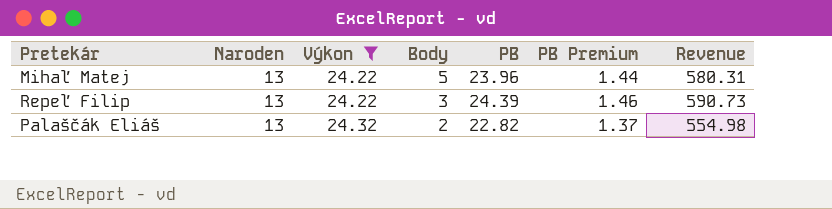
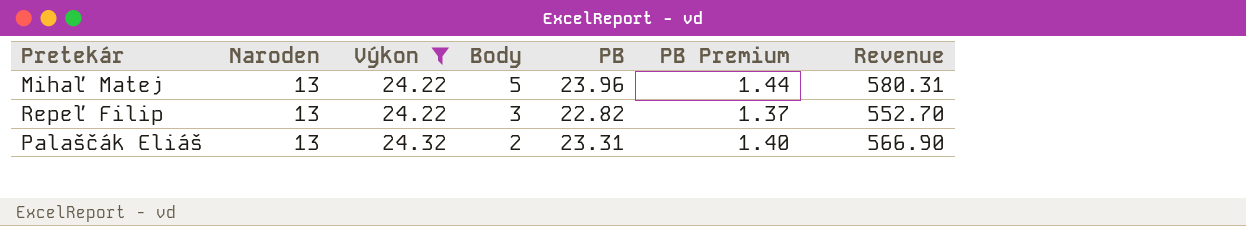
Repeľ Filip | PB: 24.39 -> 22.82
Repeľ Filip | PB Premium: 1.46 -> 1.37
Repeľ Filip | Revenue: 590.73 -> 552.70
Palaščák Eliáš | PB: 22.82 -> 23.31
Palaščák Eliáš | PB Premium: 1.37 -> 1.40
Palaščák Eliáš | Revenue: 554.98 -> 566.90

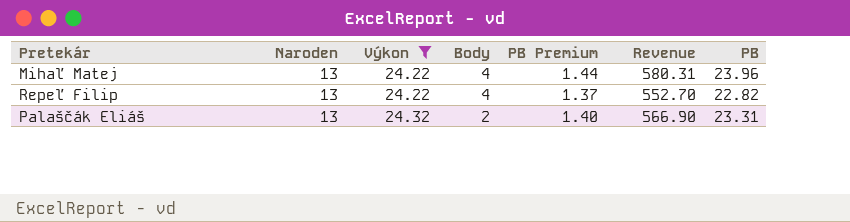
column PB | position: 5 -> 7
Mihaľ Matej | Body: 5 -> 4
Repeľ Filip | Body: 3 -> 4

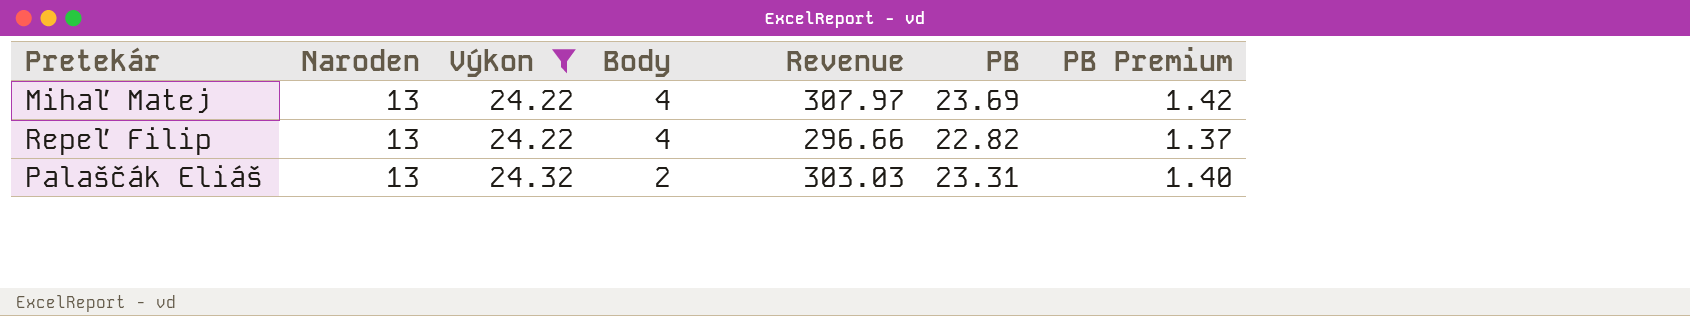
column Revenue | formula: [Výkon] * [PB] -> [Naroden] * [PB]
column PB Premium | position: 5 -> 7
Mihaľ Matej | PB: 23.96 -> 23.69
Mihaľ Matej | PB Premium: 1.44 -> 1.42

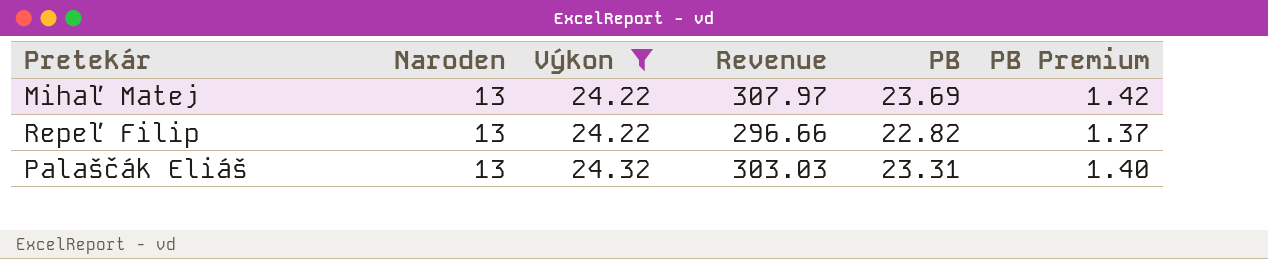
column Body | position: 4 -> none

